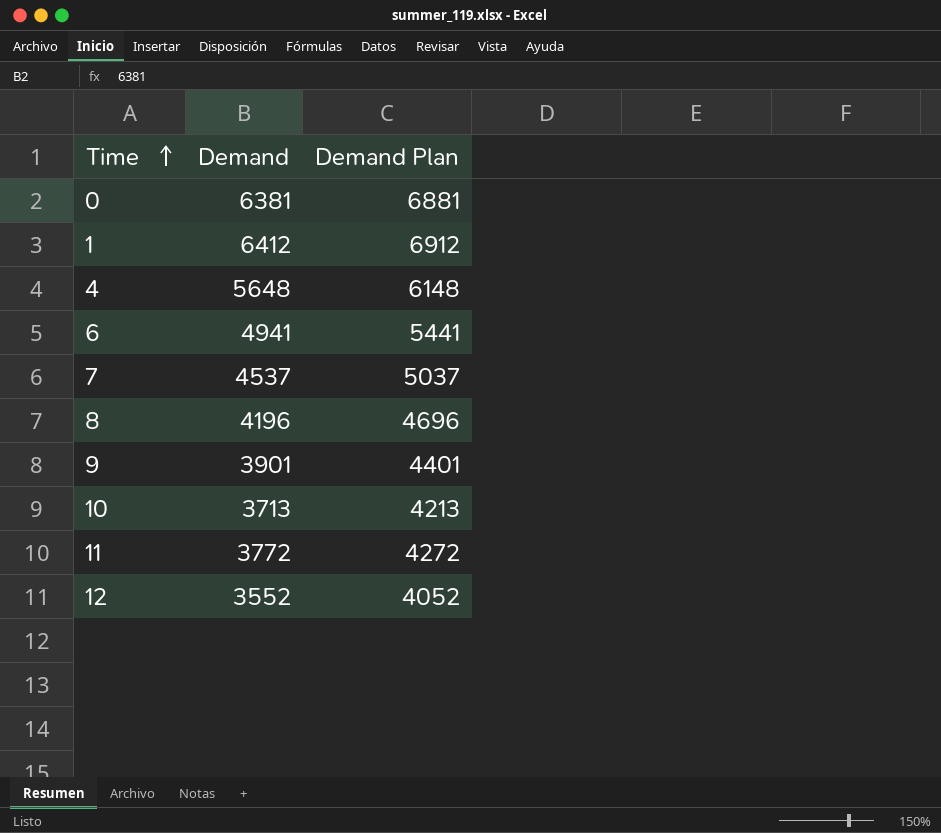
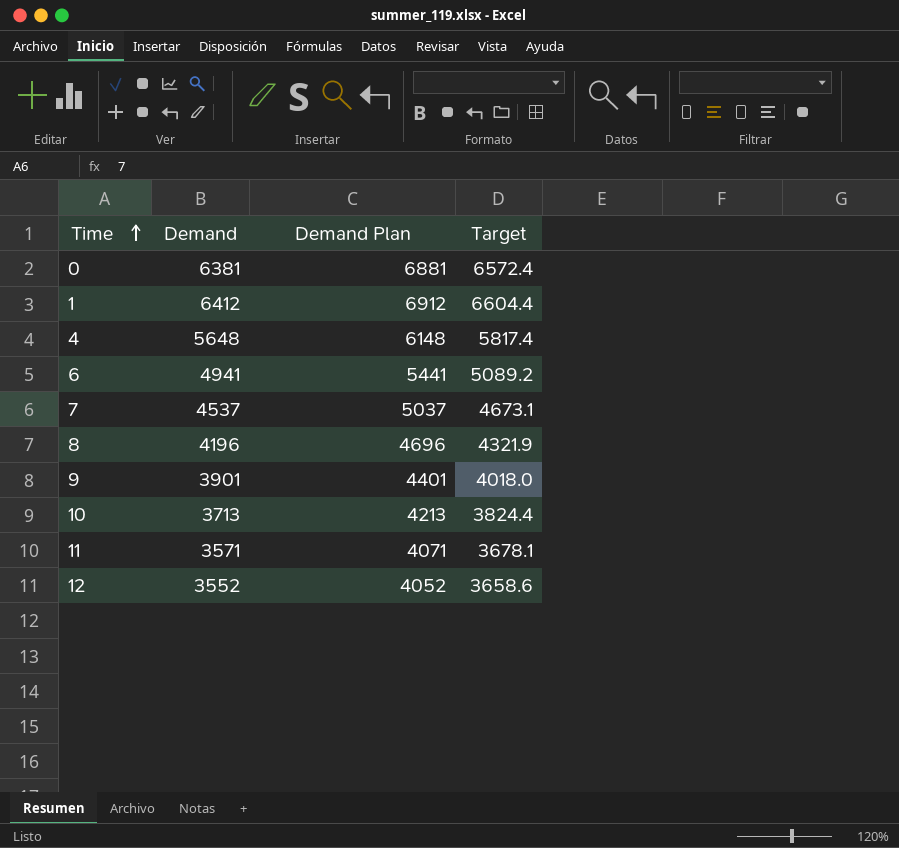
column Target | formula: none -> [Demand] * 1.03
11 | Demand: 3772 -> 3571
11 | Demand Plan: 4272 -> 4071

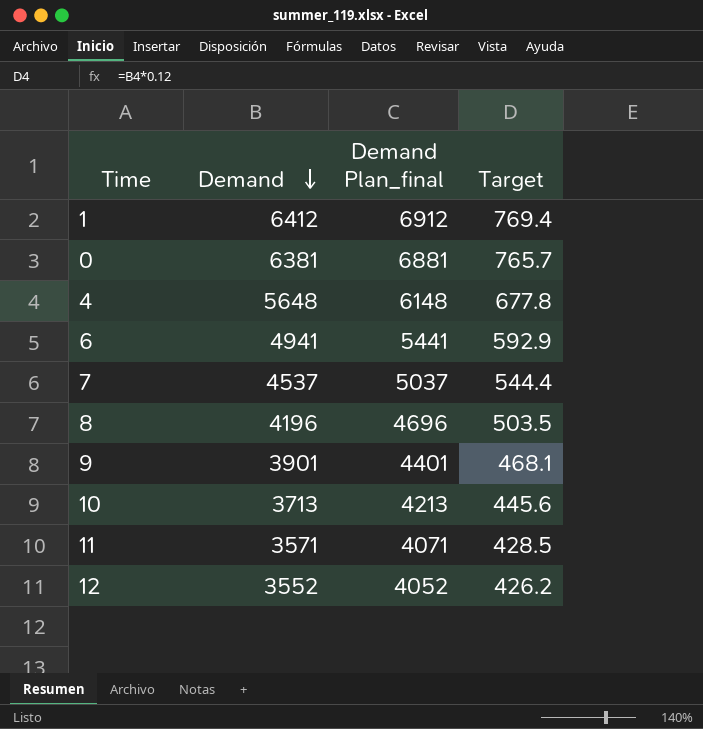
row order: Time ascending -> Demand descending
column name: Demand Plan -> Demand Plan_final
column Target | formula: [Demand] * 1.03 -> [Demand] * 0.12

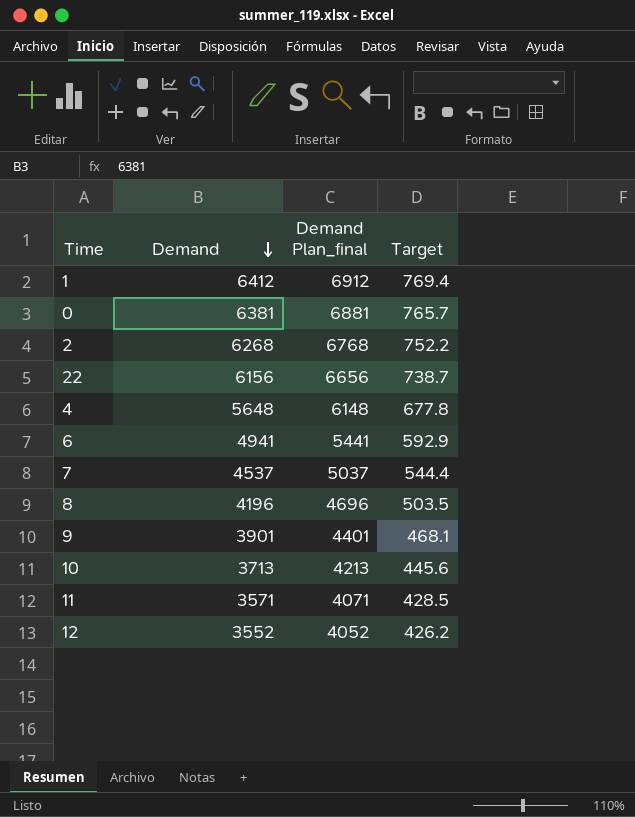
row 2: none -> 6268 | 6768 | 752.2
row 22: none -> 6156 | 6656 | 738.7

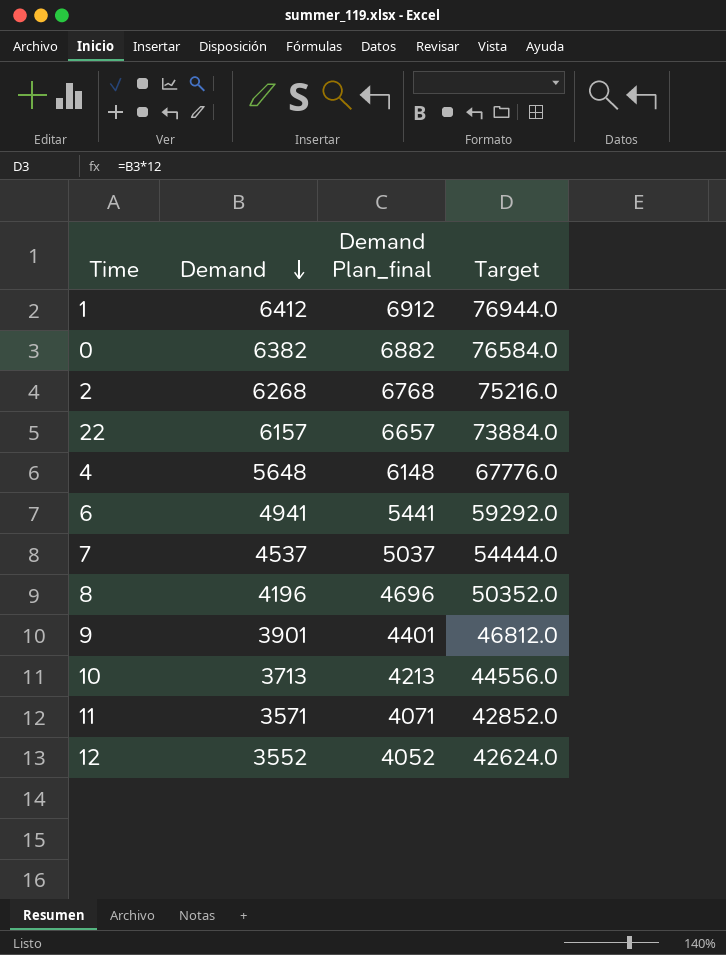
column Target | formula: [Demand] * 0.12 -> [Demand] * 12
0 | Demand: 6381 -> 6382
0 | Demand Plan_final: 6881 -> 6882
22 | Demand: 6156 -> 6157
22 | Demand Plan_final: 6656 -> 6657

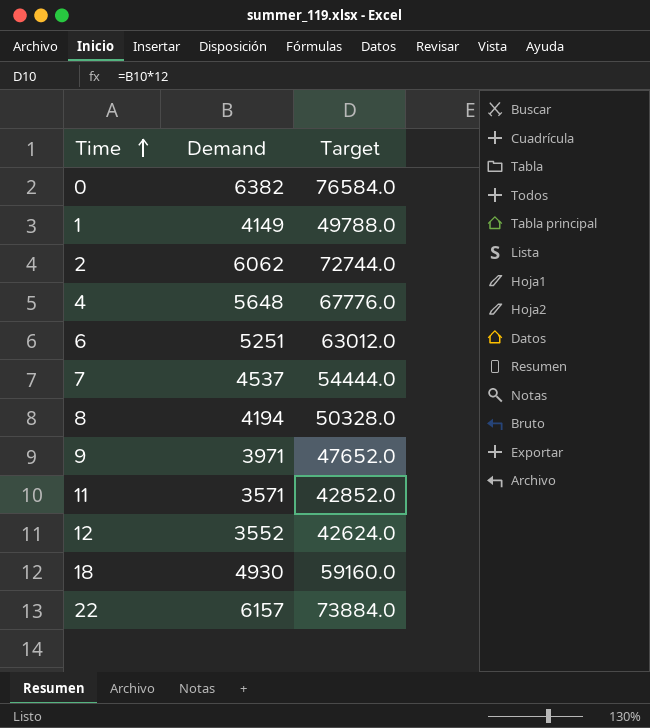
row order: Demand descending -> Time ascending
column Demand Plan_final | formula: [Demand] + 500 -> none
row 10: 3713 | 4213 | 44556.0 -> none
1 | Demand: 6412 -> 4149
1 | Target: 76944.0 -> 49788.0
2 | Demand: 6268 -> 6062
2 | Target: 75216.0 -> 72744.0
6 | Demand: 4941 -> 5251
6 | Target: 59292.0 -> 63012.0
8 | Demand: 4196 -> 4194
8 | Target: 50352.0 -> 50328.0
9 | Demand: 3901 -> 3971
9 | Target: 46812.0 -> 47652.0
row 18: none -> 4930 | 59160.0

